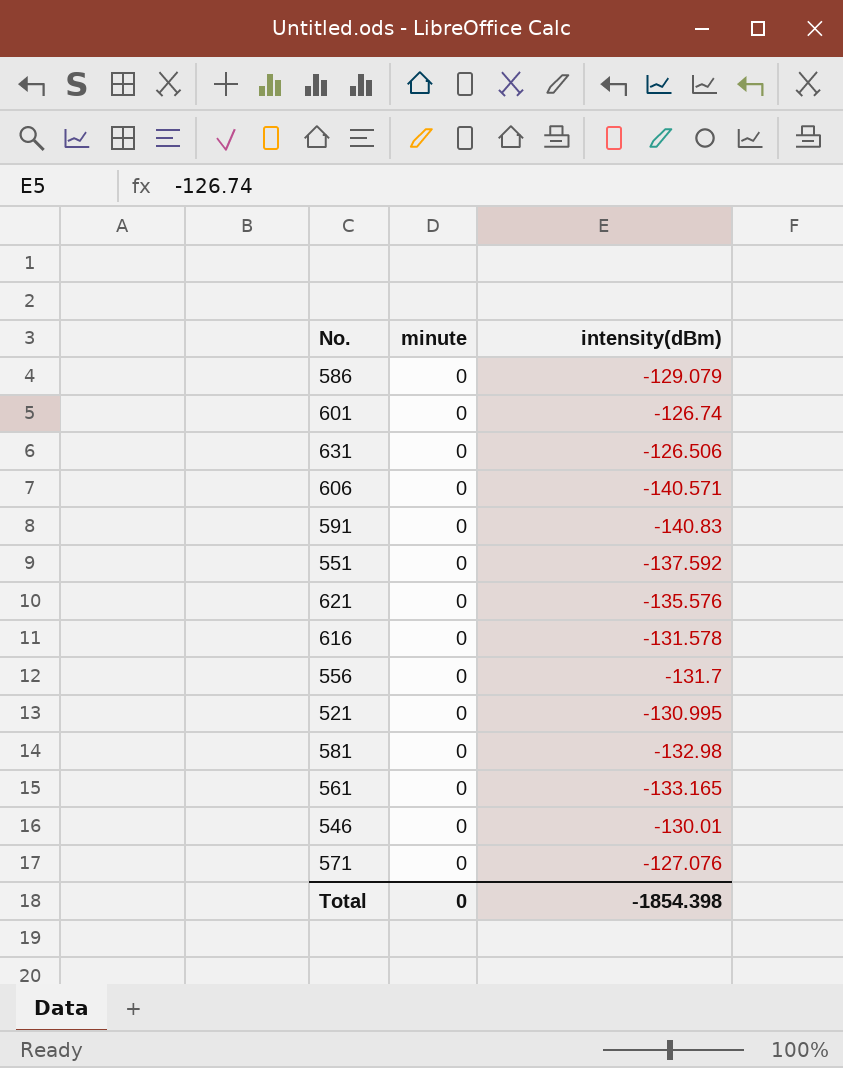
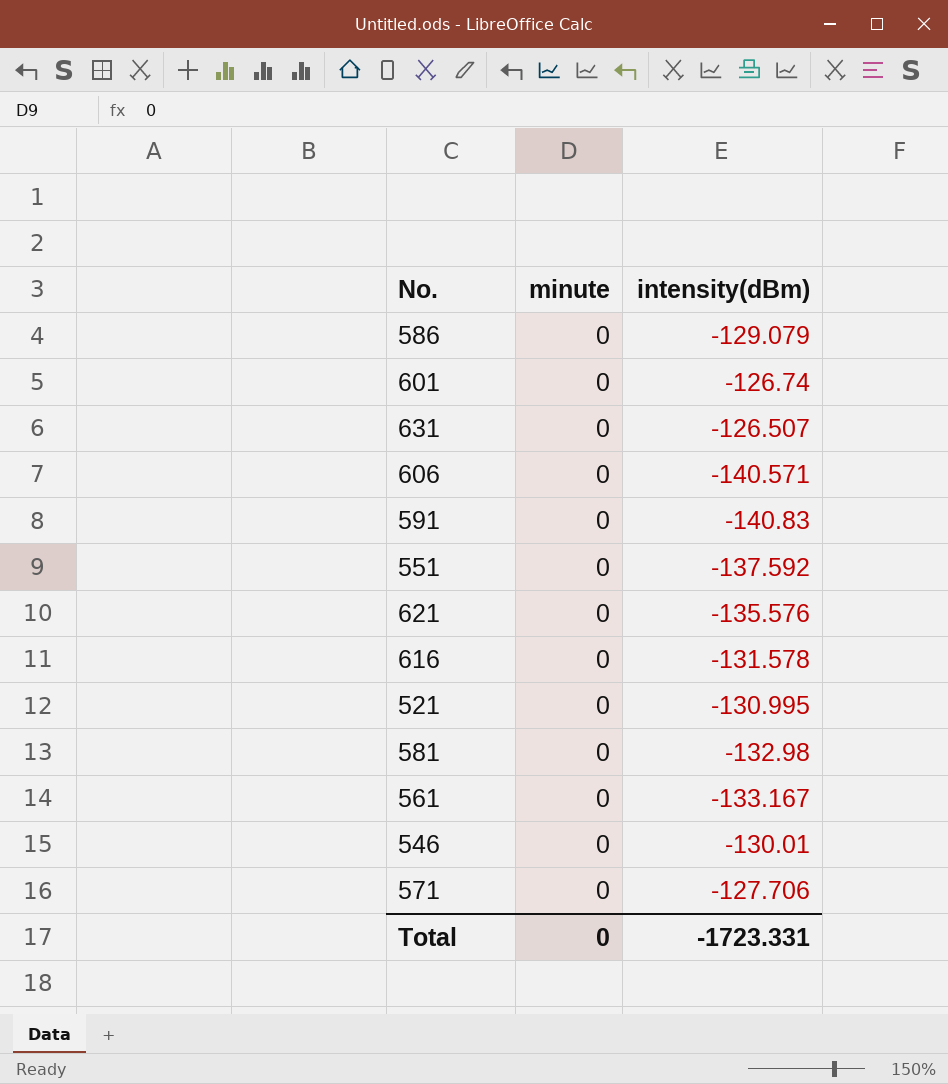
row 556: 0 | -131.7 -> none
631 | intensity(dBm): -126.506 -> -126.507
561 | intensity(dBm): -133.165 -> -133.167
571 | intensity(dBm): -127.076 -> -127.706
Total | intensity(dBm): -1854.398 -> -1723.331

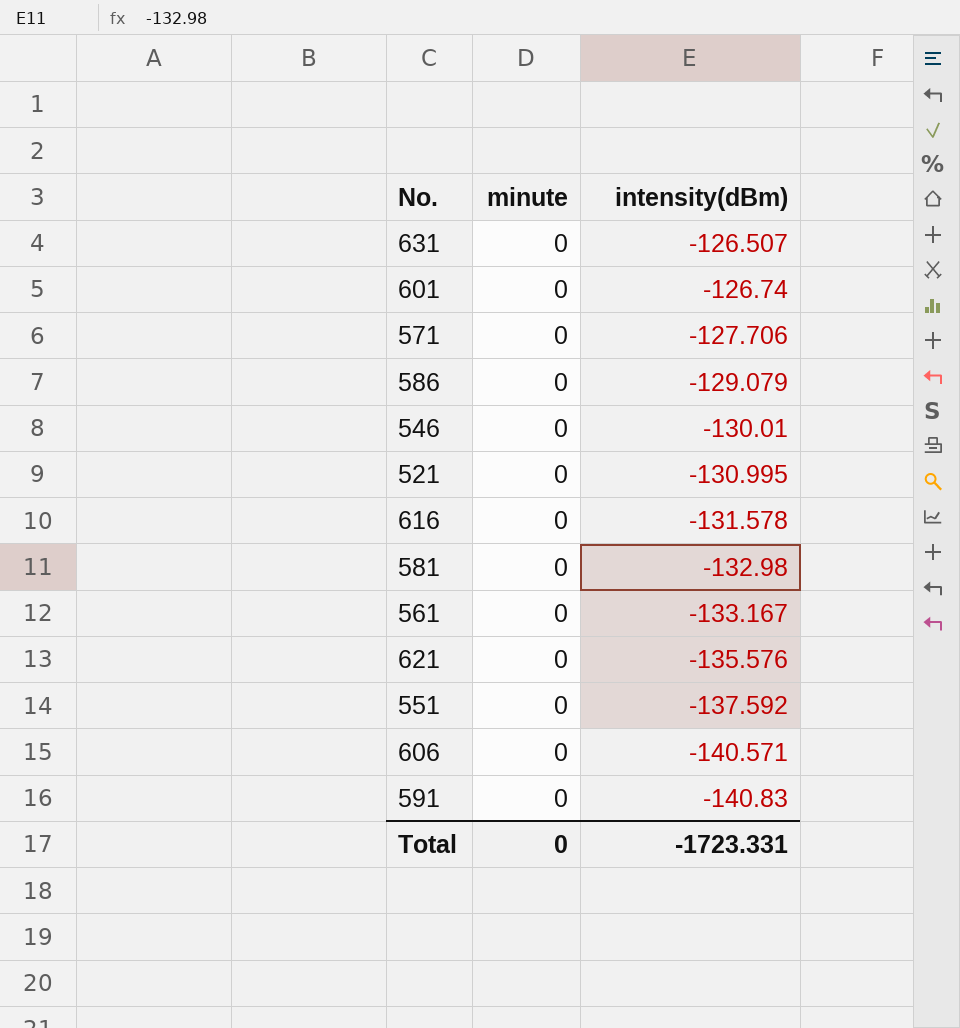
row order: none -> intensity(dBm) descending

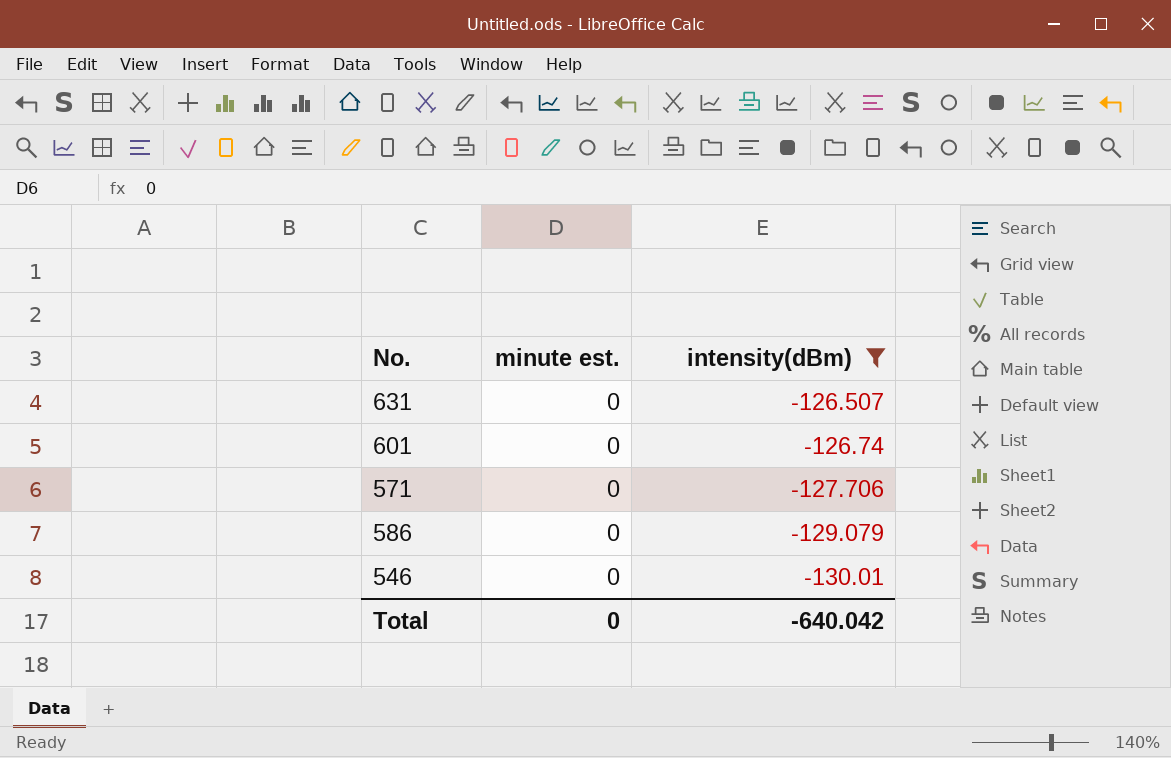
filter: none -> intensity(dBm) >= -130.01
column name: minute -> minute est.
Total | intensity(dBm): -1723.331 -> -640.042

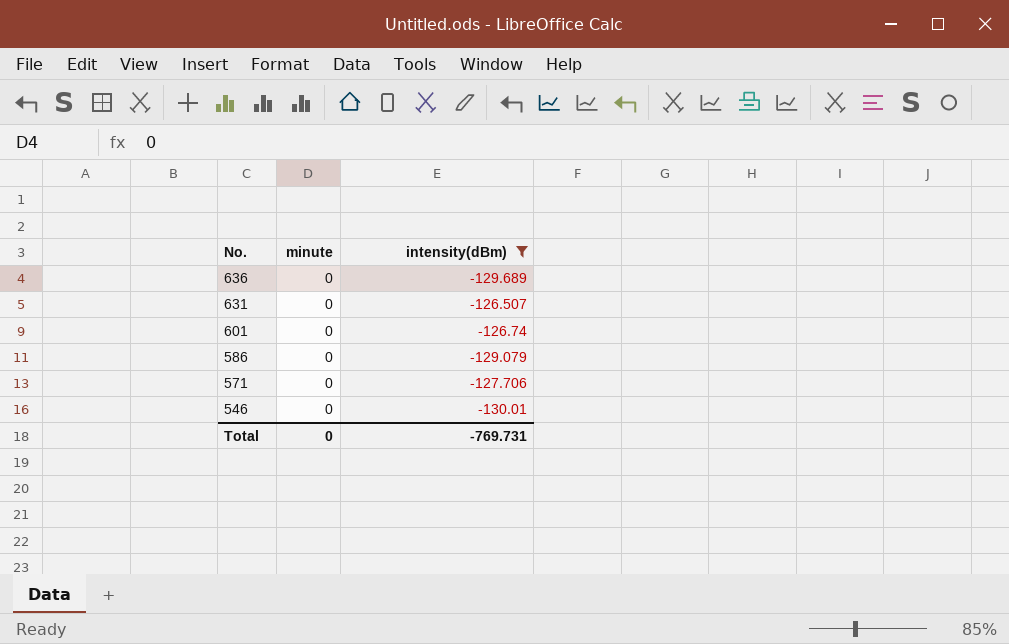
row order: intensity(dBm) descending -> No. descending
column name: minute est. -> minute
row 636: none -> 0 | -129.689
Total | intensity(dBm): -640.042 -> -769.731

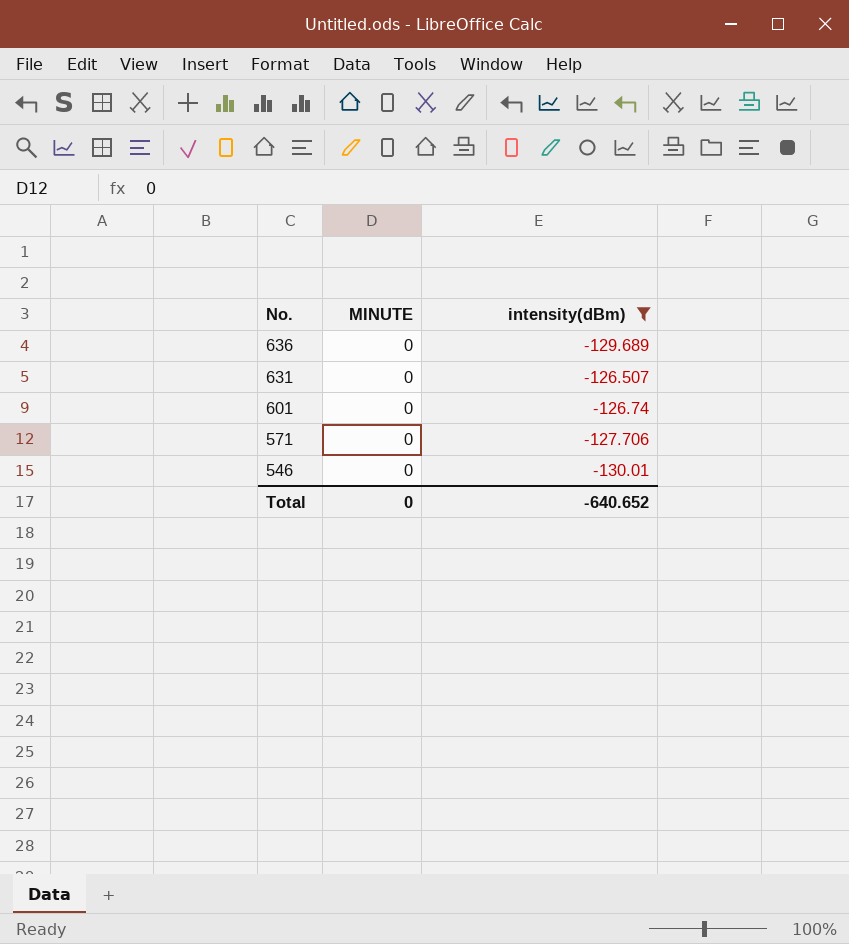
column name: minute -> MINUTE
row 586: 0 | -129.079 -> none
Total | intensity(dBm): -769.731 -> -640.652

